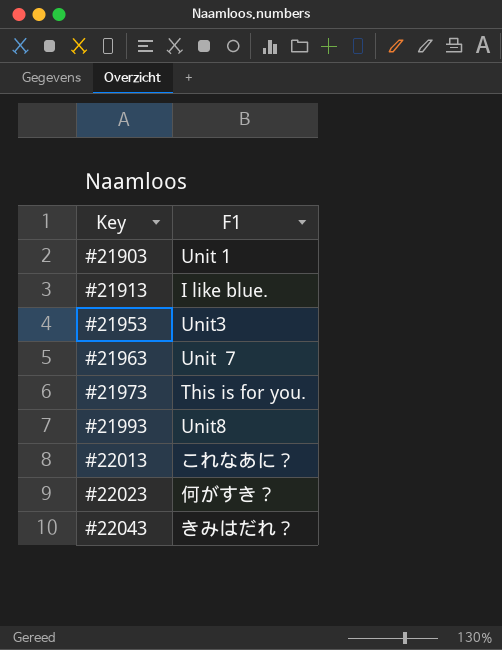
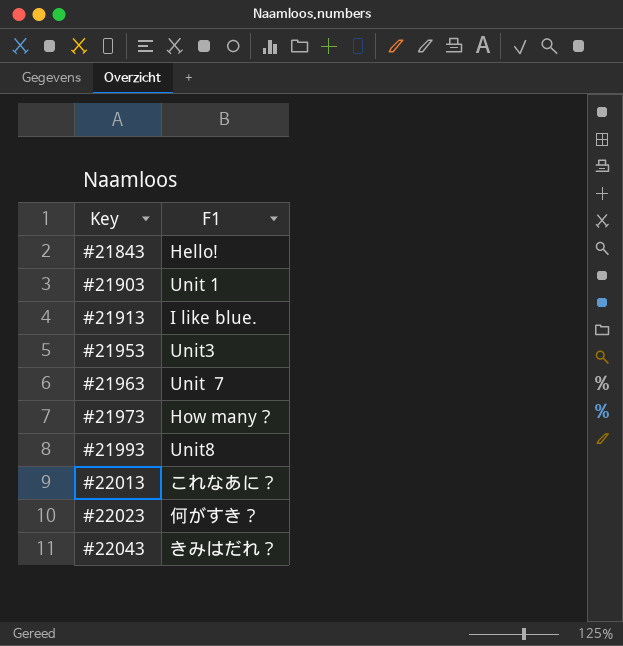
row #21843: none -> Hello!
#21973 | F1: This is for you. -> How many？

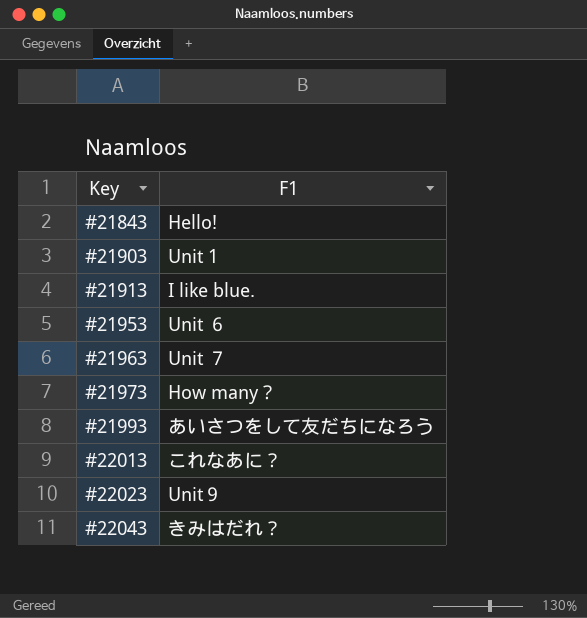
#21953 | F1: Unit3 -> Unit ６
#21993 | F1: Unit8 -> あいさつをして友だちになろう
#22023 | F1: 何がすき？ -> Unit９

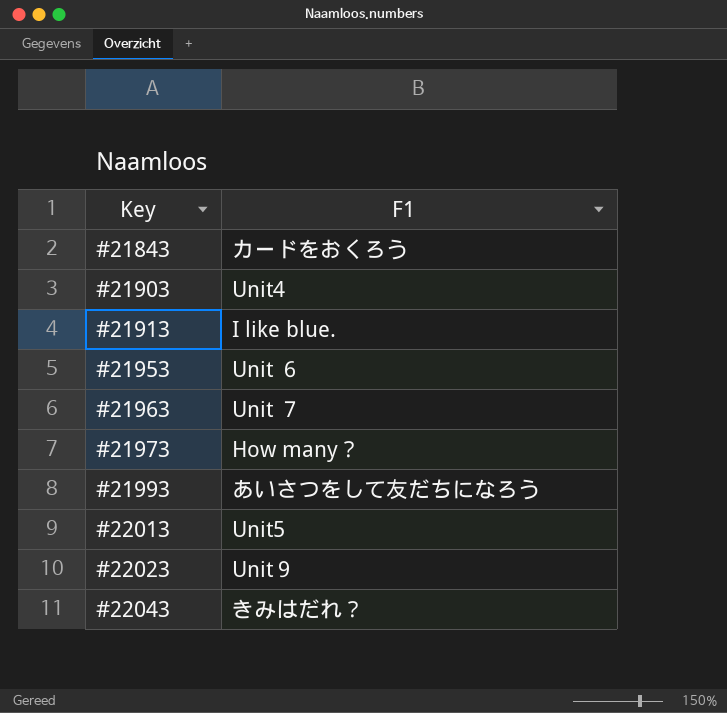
#21843 | F1: Hello! -> カードをおくろう
#21903 | F1: Unit 1 -> Unit4
#22013 | F1: これなあに？ -> Unit5

